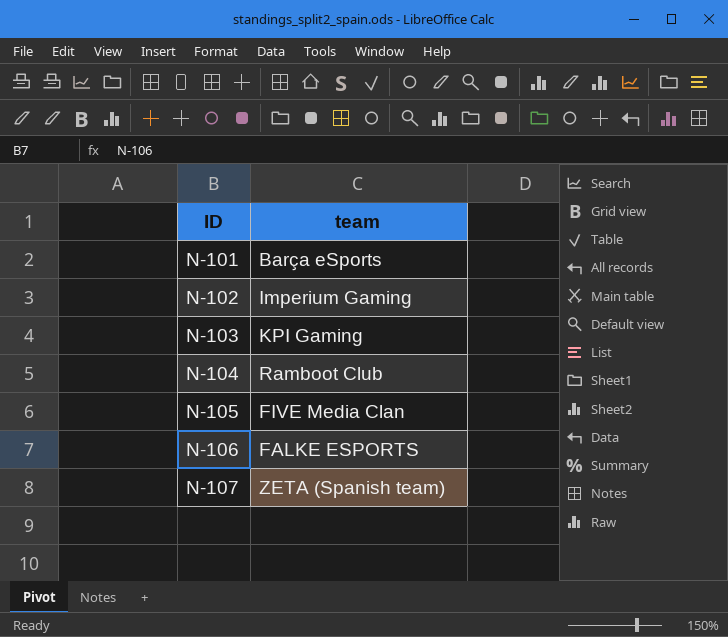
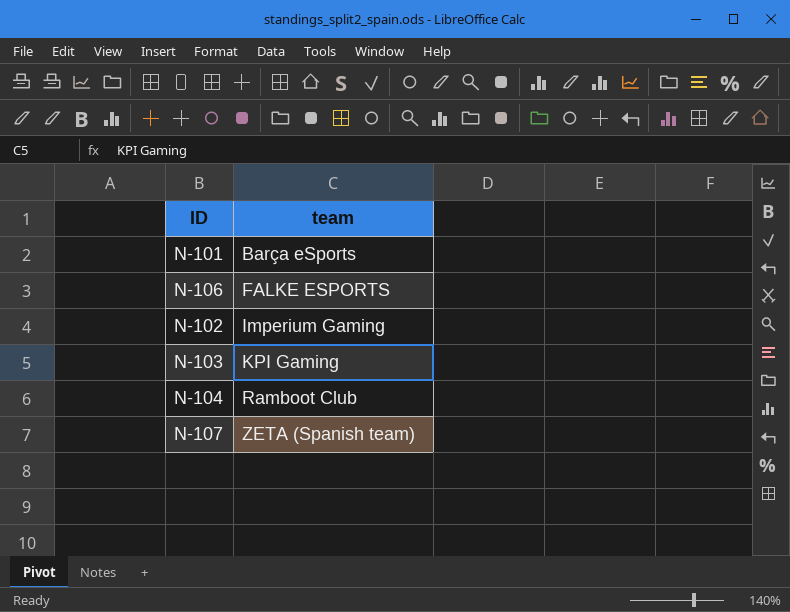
row order: ID ascending -> team ascending
row N-105: FIVE Media Clan -> none

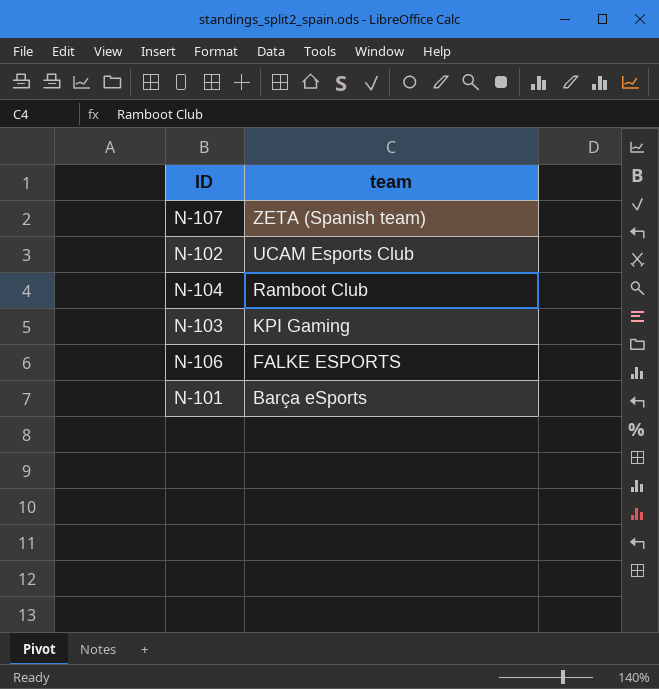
row order: team ascending -> team descending
N-102 | team: Imperium Gaming -> UCAM Esports Club

